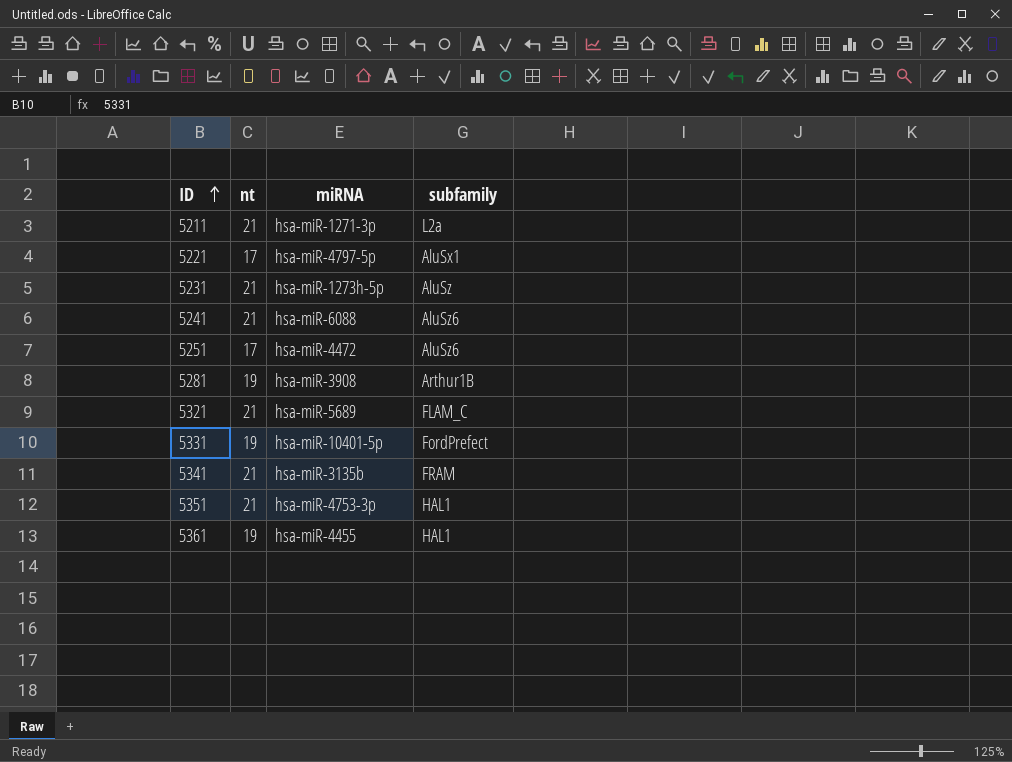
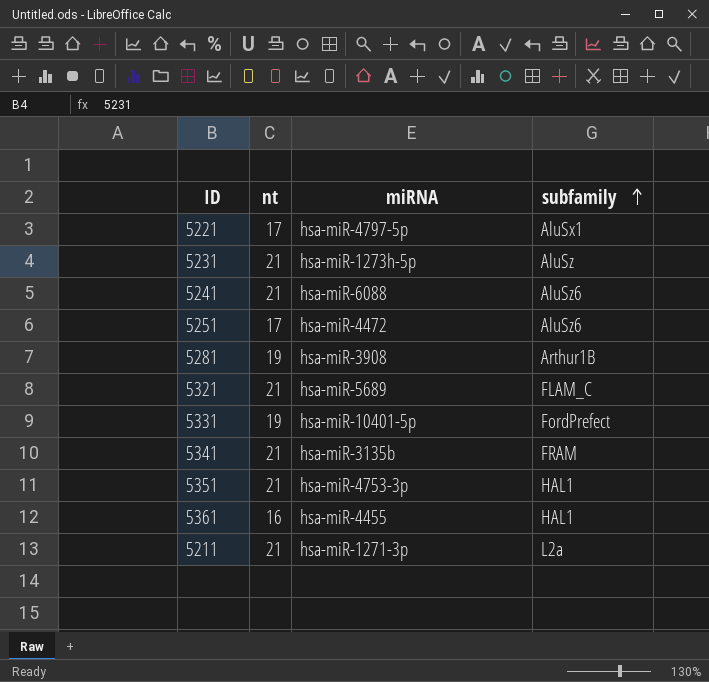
row order: ID ascending -> subfamily ascending
5361 | nt: 19 -> 16

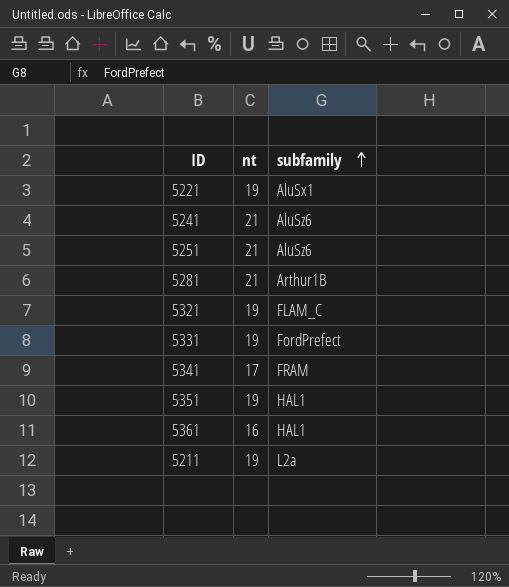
column miRNA | position: 3 -> none
row 5231: 21 | hsa-miR-1273h-5p | AluSz -> none
5221 | nt: 17 -> 19
5251 | nt: 17 -> 21
5281 | nt: 19 -> 21
5321 | nt: 21 -> 19
5341 | nt: 21 -> 17
5351 | nt: 21 -> 19
5211 | nt: 21 -> 19

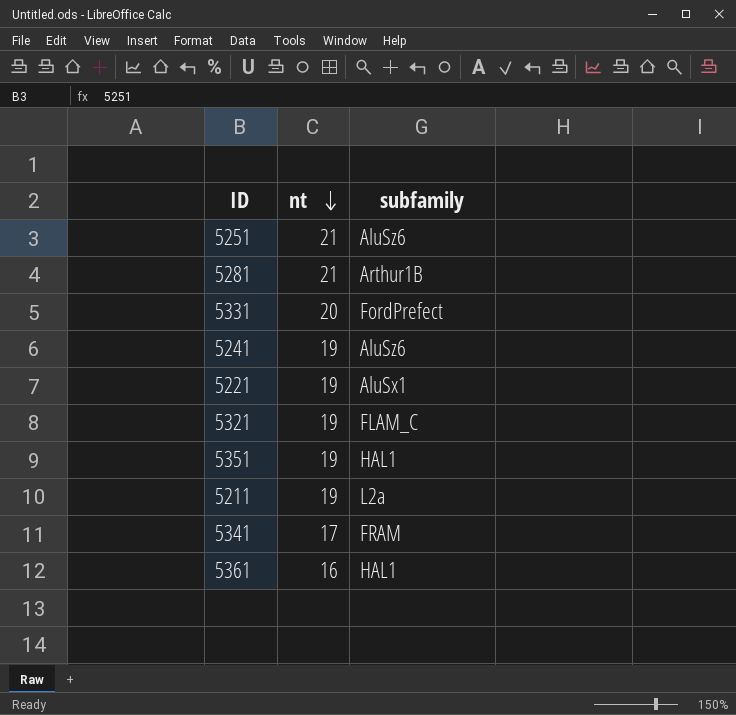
row order: subfamily ascending -> nt descending
5331 | nt: 19 -> 20
5241 | nt: 21 -> 19

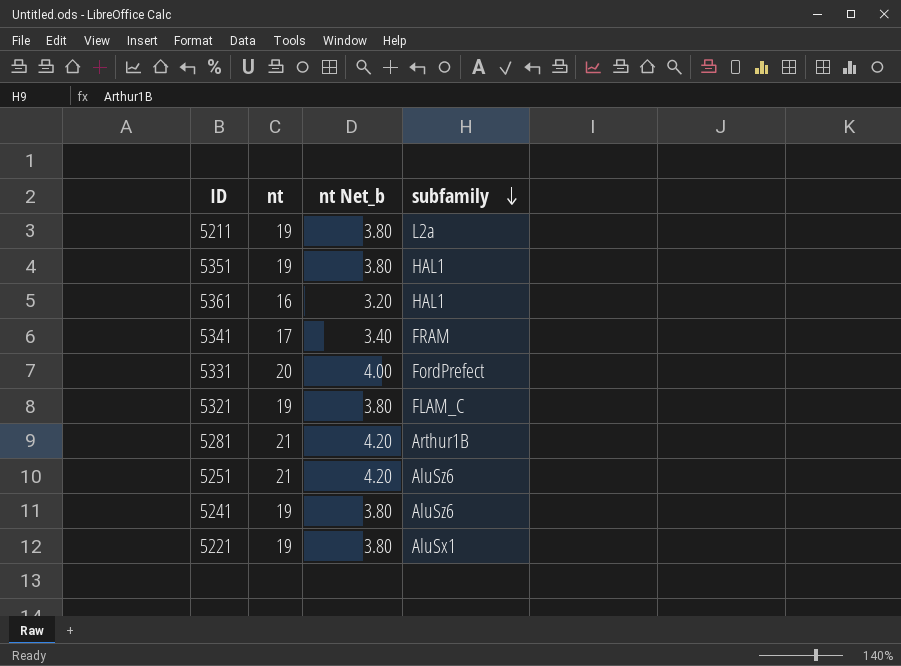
row order: nt descending -> subfamily descending
column nt Net_b | formula: none -> [nt] * 0.2

